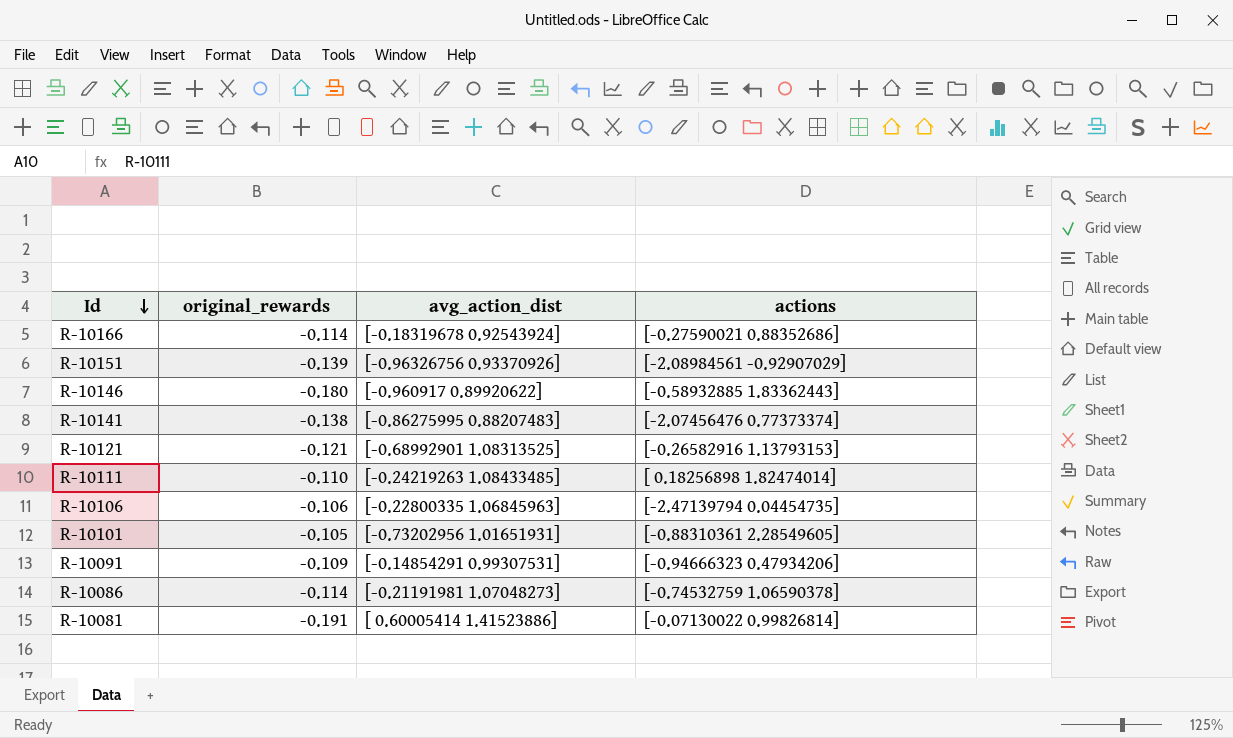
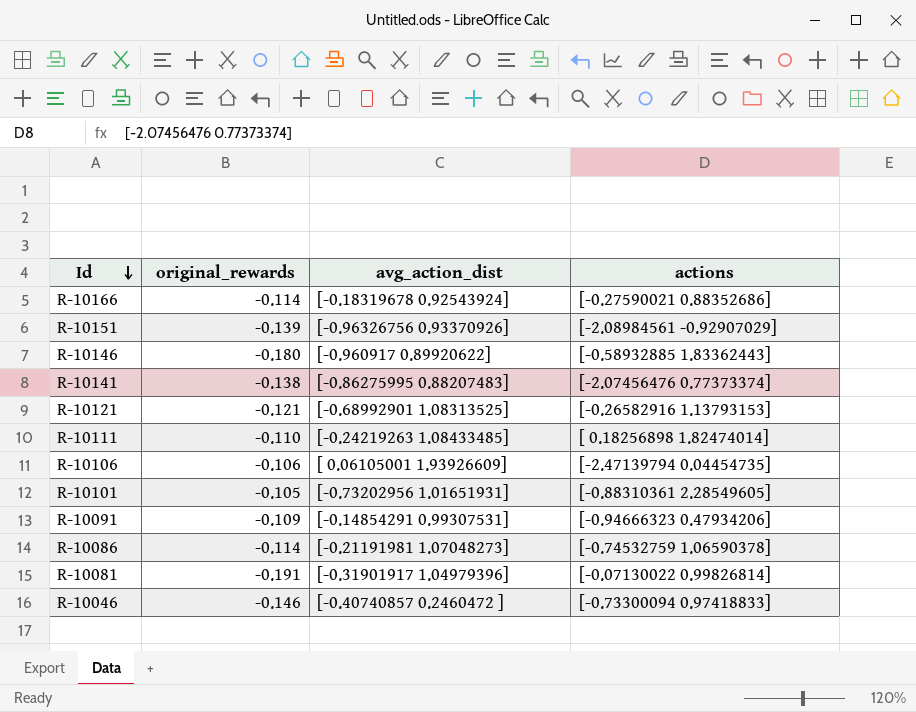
R-10106 | avg_action_dist: [-0.22800335 1.06845963] -> [ 0.06105001 1.93926609]
R-10081 | avg_action_dist: [ 0.60005414 1.41523886] -> [-0.31901917 1.04979396]
row R-10046: none -> -0.146 | [-0.40740857 0.2460472 ] | [-0.73300094 0.97418833]

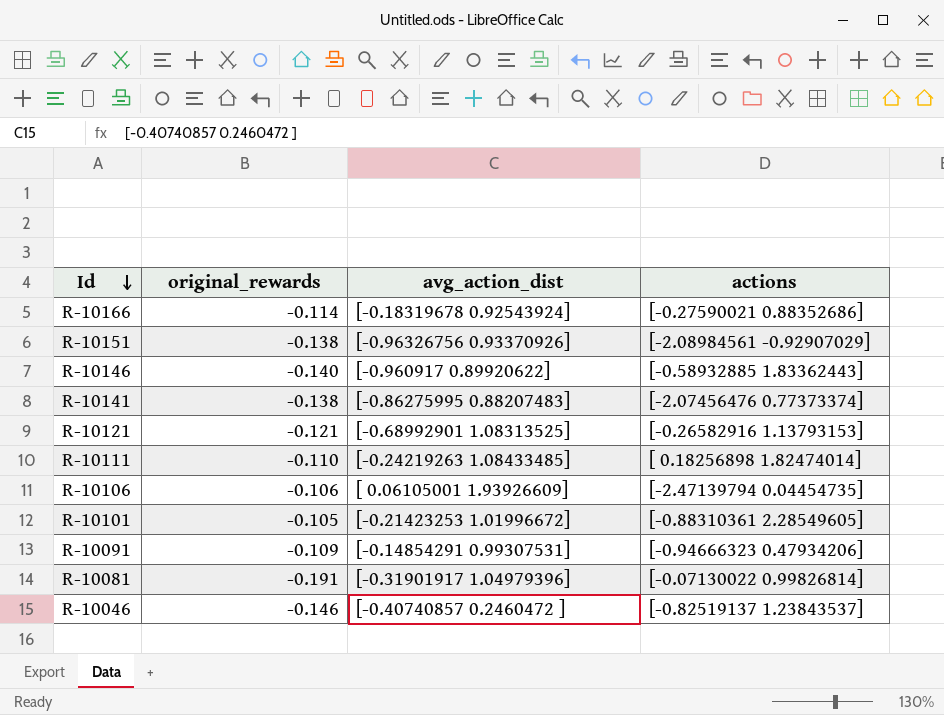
row R-10086: -0.114 | [-0.21191981 1.07048273] | [-0.74532759 1.06590378] -> none
R-10151 | original_rewards: -0.139 -> -0.138
R-10146 | original_rewards: -0.180 -> -0.140
R-10101 | avg_action_dist: [-0.73202956 1.01651931] -> [-0.21423253 1.01996672]
R-10046 | actions: [-0.73300094 0.97418833] -> [-0.82519137 1.23843537]

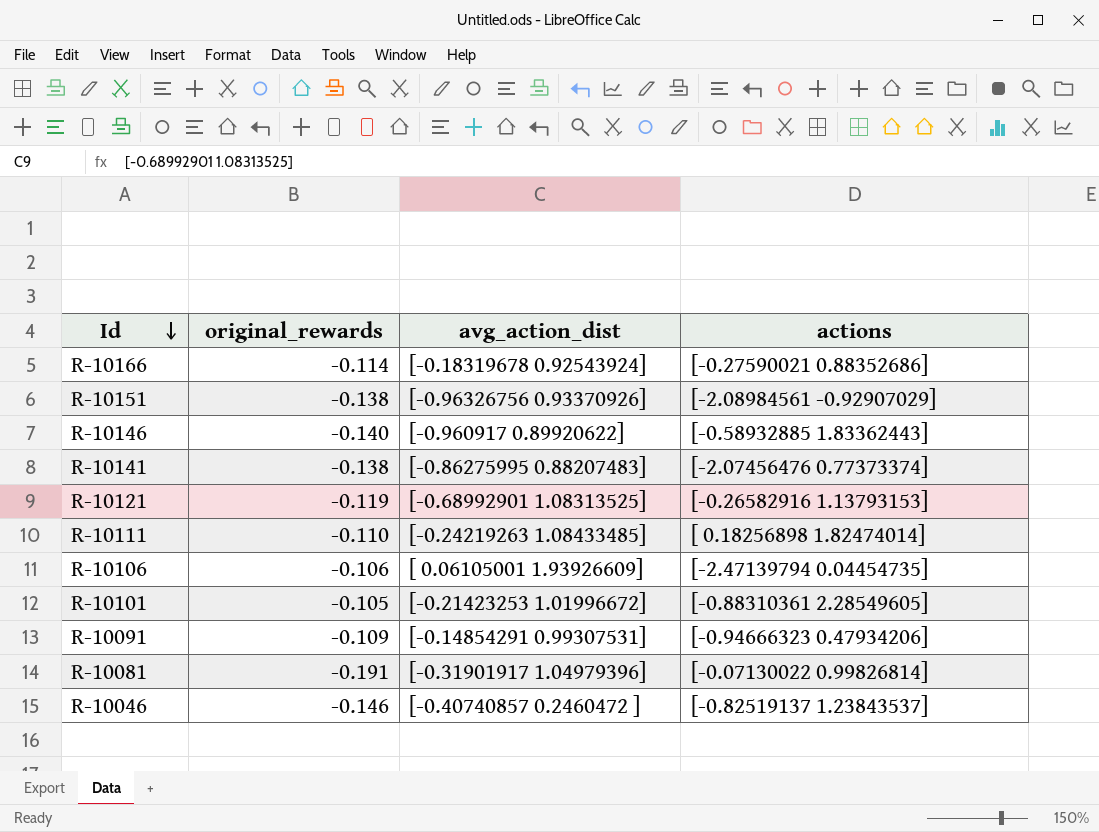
R-10121 | original_rewards: -0.121 -> -0.119

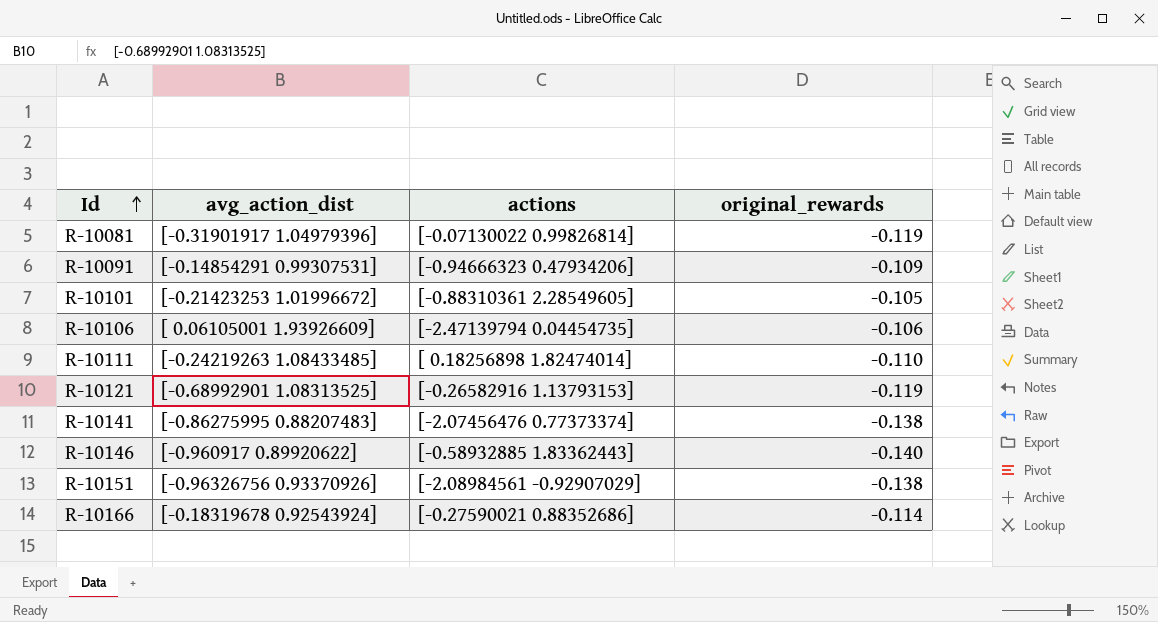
row order: Id descending -> Id ascending
column original_rewards | position: 2 -> 4
row R-10046: -0.146 | [-0.40740857 0.2460472 ] | [-0.82519137 1.23843537] -> none
R-10081 | original_rewards: -0.191 -> -0.119

